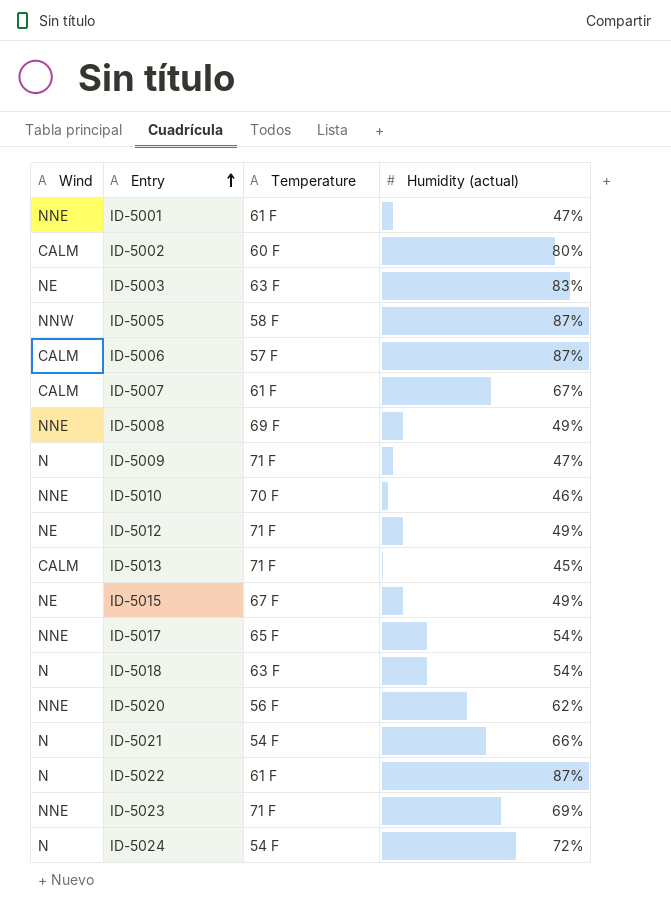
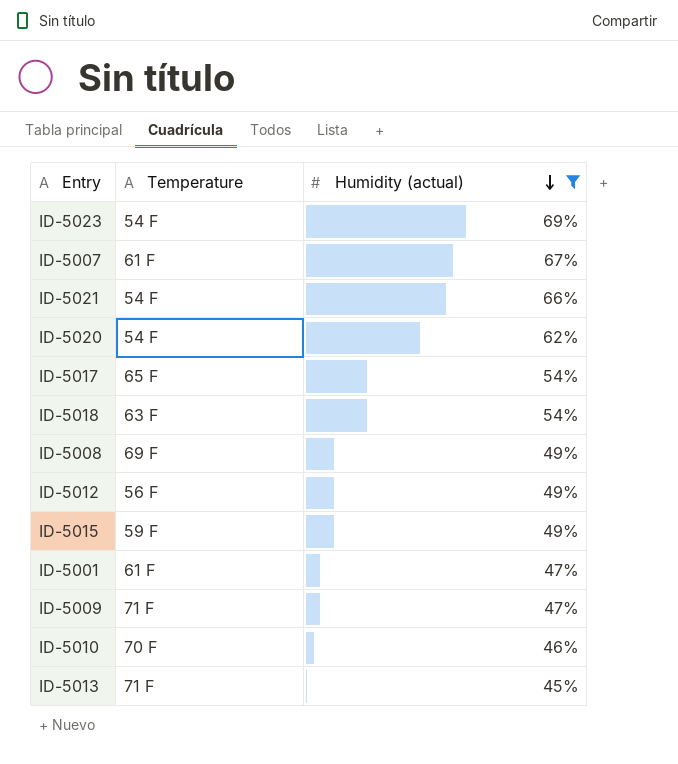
filter: none -> Humidity (actual) <= 69%
row order: Entry ascending -> Humidity (actual) descending
column Wind | position: 1 -> none
ID-5023 | Temperature: 71 F -> 54 F
ID-5020 | Temperature: 56 F -> 54 F
ID-5012 | Temperature: 71 F -> 56 F
ID-5015 | Temperature: 67 F -> 59 F

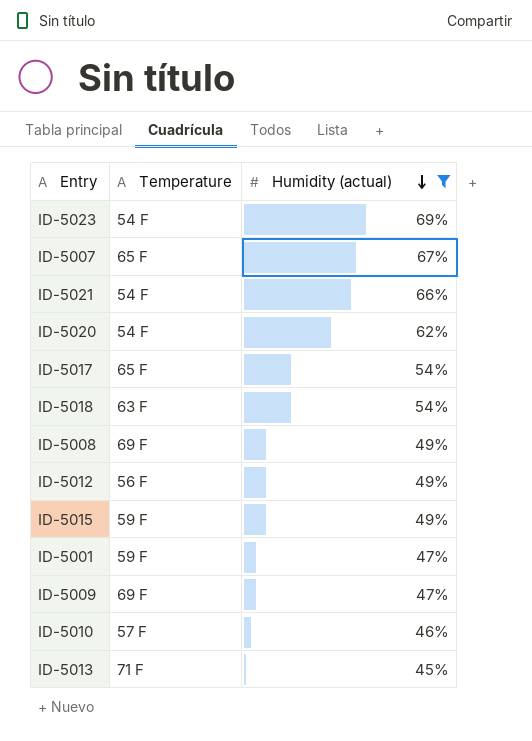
ID-5007 | Temperature: 61 F -> 65 F
ID-5001 | Temperature: 61 F -> 59 F
ID-5009 | Temperature: 71 F -> 69 F
ID-5010 | Temperature: 70 F -> 57 F

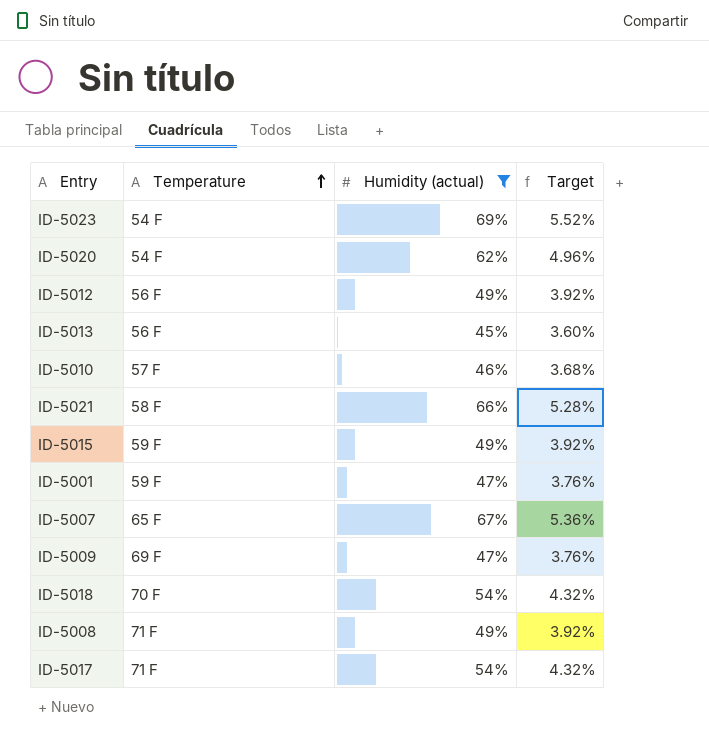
row order: Humidity (actual) descending -> Temperature ascending
column Target | formula: none -> [Humidity (actual)] * 0.08
ID-5013 | Temperature: 71 F -> 56 F
ID-5021 | Temperature: 54 F -> 58 F
ID-5018 | Temperature: 63 F -> 70 F
ID-5008 | Temperature: 69 F -> 71 F
ID-5017 | Temperature: 65 F -> 71 F

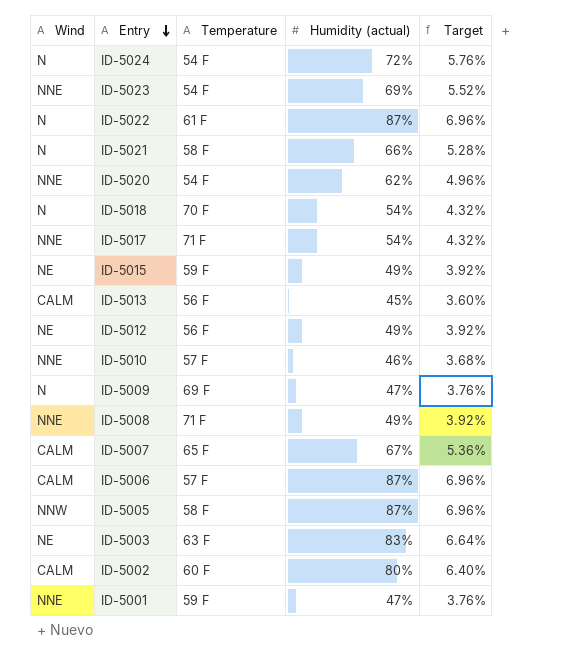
filter: Humidity (actual) <= 69% -> none
row order: Temperature ascending -> Entry descending
column Wind | position: none -> 1

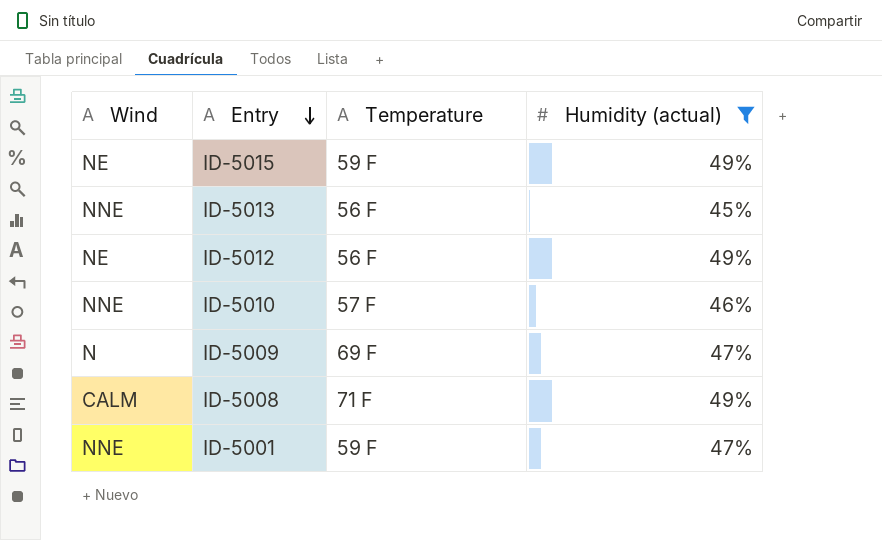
filter: none -> Humidity (actual) <= 49%
column Target | formula: [Humidity (actual)] * 0.08 -> none
ID-5013 | Wind: CALM -> NNE
ID-5008 | Wind: NNE -> CALM

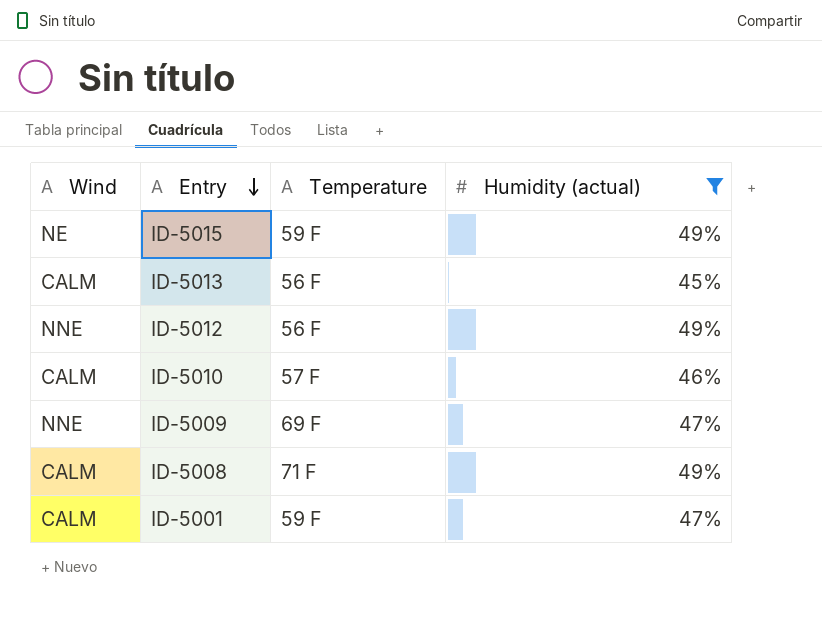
ID-5013 | Wind: NNE -> CALM
ID-5012 | Wind: NE -> NNE
ID-5010 | Wind: NNE -> CALM
ID-5009 | Wind: N -> NNE
ID-5001 | Wind: NNE -> CALM

